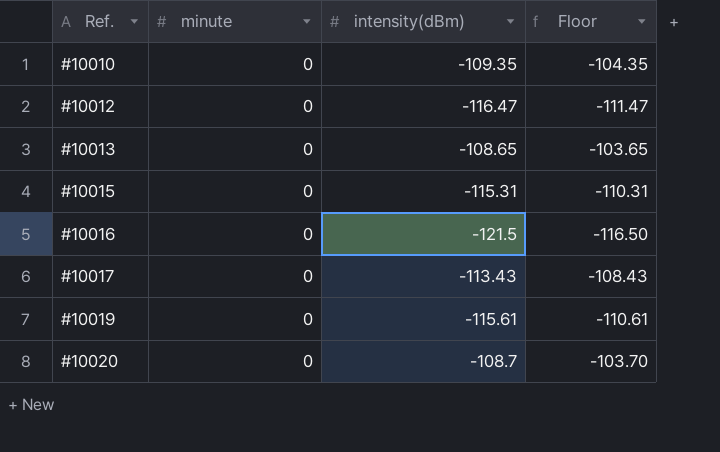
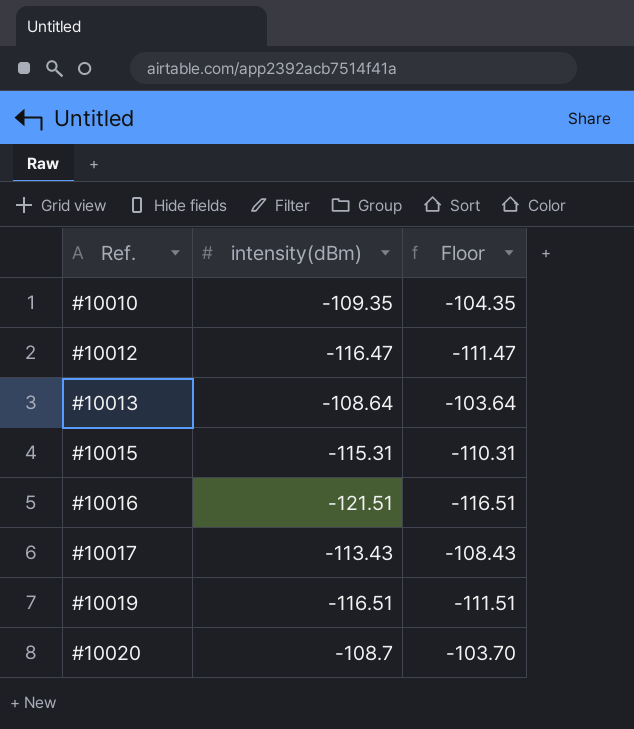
column minute | position: 2 -> none
#10013 | intensity(dBm): -108.65 -> -108.64
#10013 | Floor: -103.65 -> -103.64
#10016 | intensity(dBm): -121.5 -> -121.51
#10016 | Floor: -116.50 -> -116.51
#10019 | intensity(dBm): -115.61 -> -116.51
#10019 | Floor: -110.61 -> -111.51

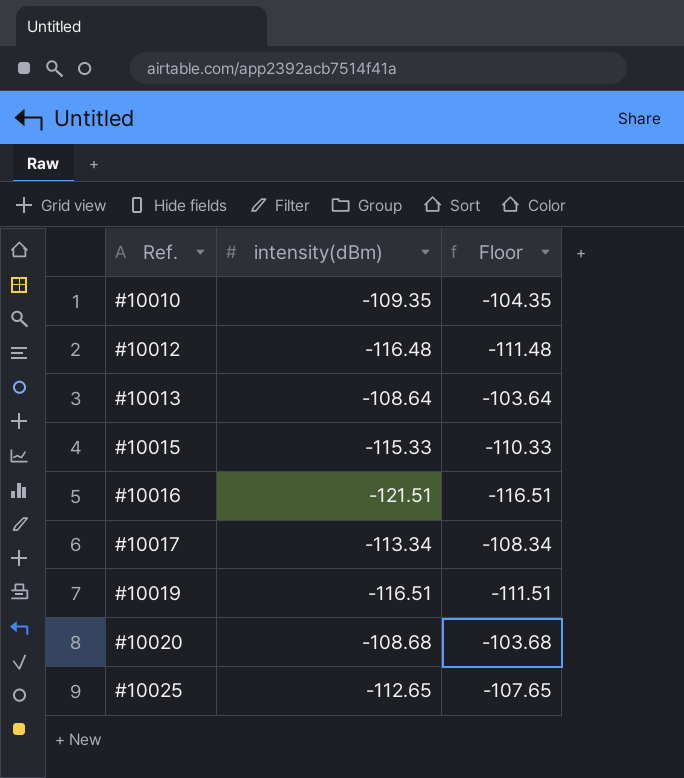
#10012 | intensity(dBm): -116.47 -> -116.48
#10012 | Floor: -111.47 -> -111.48
#10015 | intensity(dBm): -115.31 -> -115.33
#10015 | Floor: -110.31 -> -110.33
#10017 | intensity(dBm): -113.43 -> -113.34
#10017 | Floor: -108.43 -> -108.34
#10020 | intensity(dBm): -108.7 -> -108.68
#10020 | Floor: -103.70 -> -103.68
row #10025: none -> -112.65 | -107.65

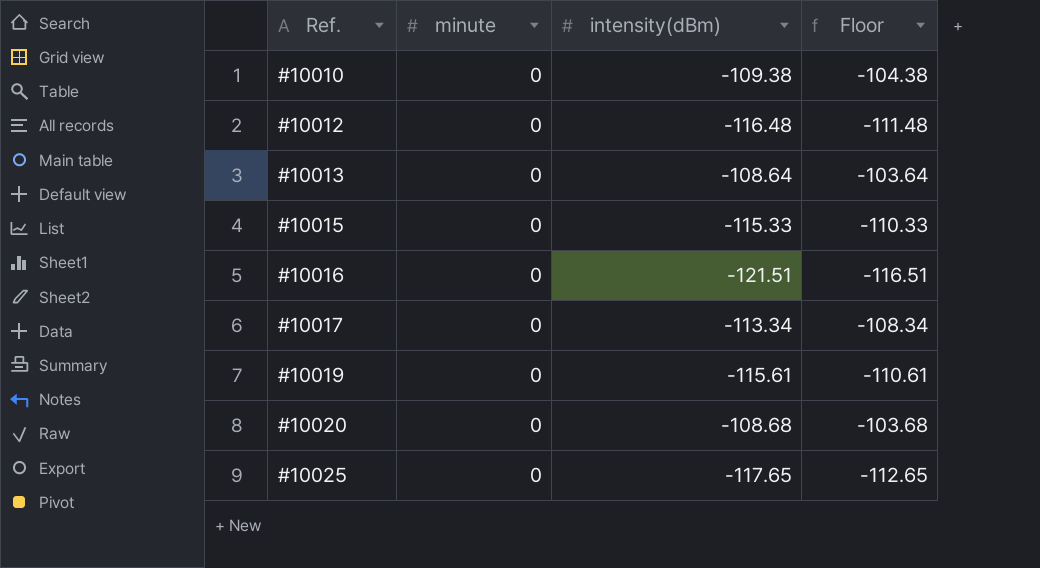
column minute | position: none -> 2
#10010 | intensity(dBm): -109.35 -> -109.38
#10010 | Floor: -104.35 -> -104.38
#10019 | intensity(dBm): -116.51 -> -115.61
#10019 | Floor: -111.51 -> -110.61
#10025 | intensity(dBm): -112.65 -> -117.65
#10025 | Floor: -107.65 -> -112.65

